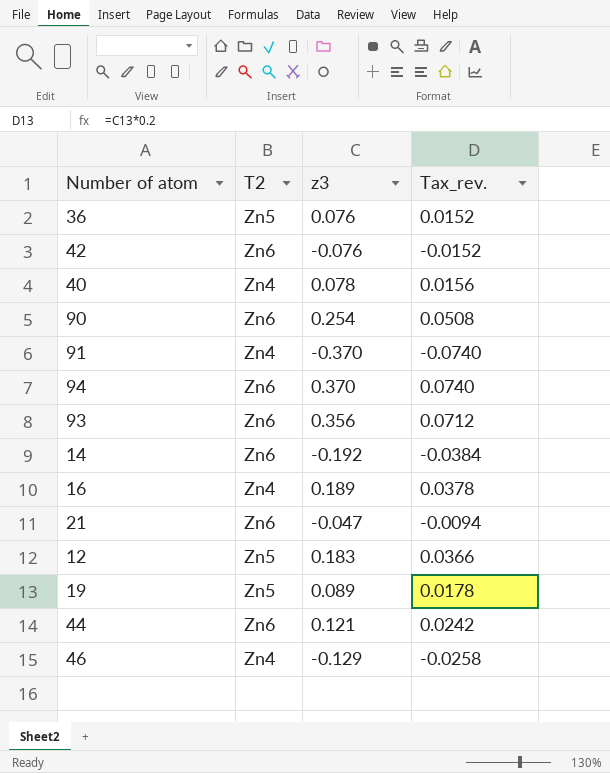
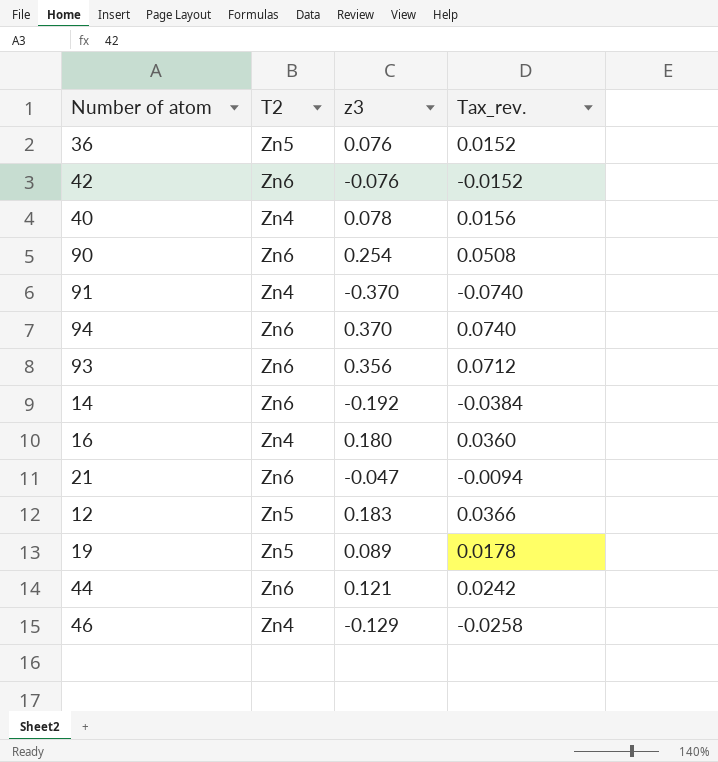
16 | z3: 0.189 -> 0.180
16 | Tax_rev.: 0.0378 -> 0.0360

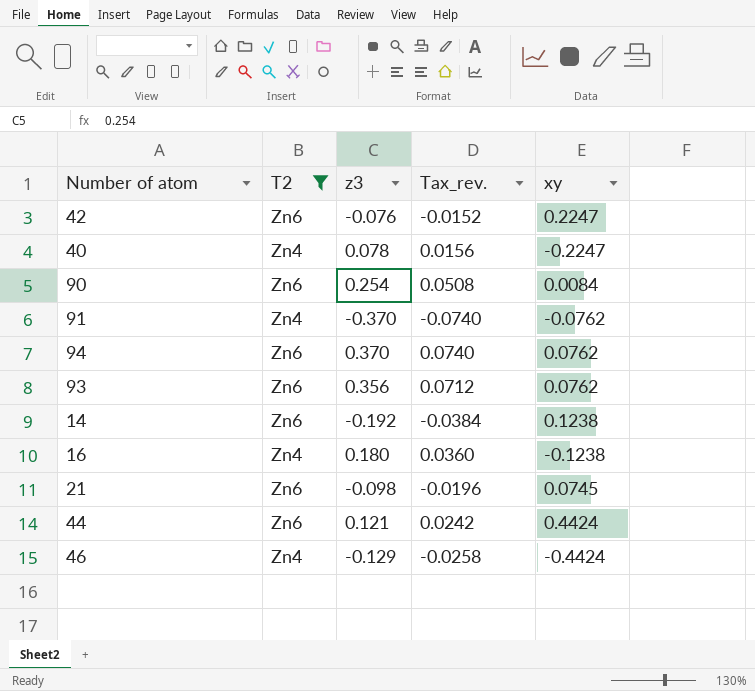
filter: none -> T2 != Zn5
column xy | position: none -> 5
21 | z3: -0.047 -> -0.098
21 | Tax_rev.: -0.0094 -> -0.0196

